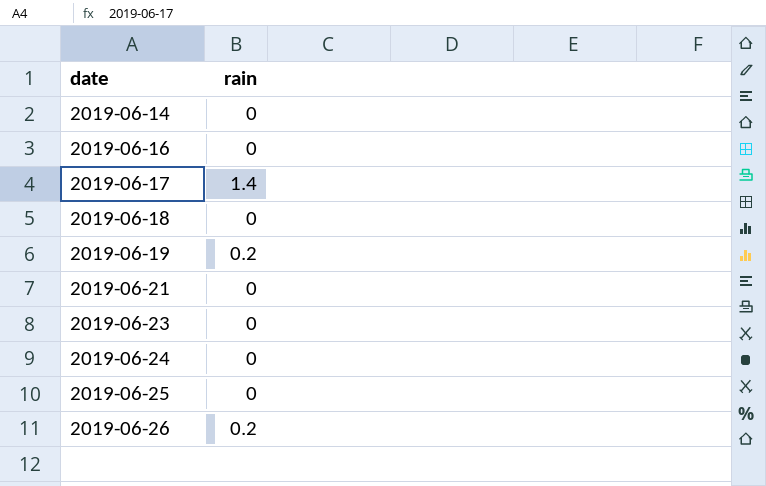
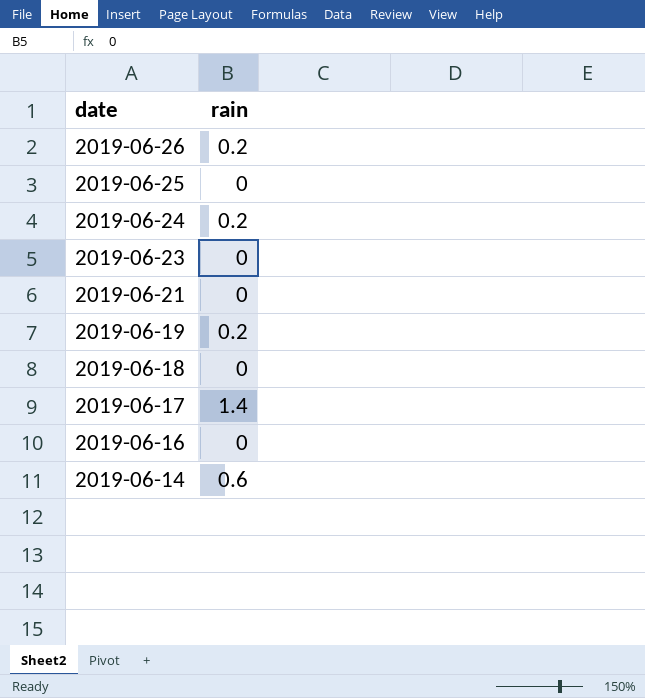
row order: date ascending -> date descending
2019-06-24 | rain: 0 -> 0.2
2019-06-14 | rain: 0 -> 0.6

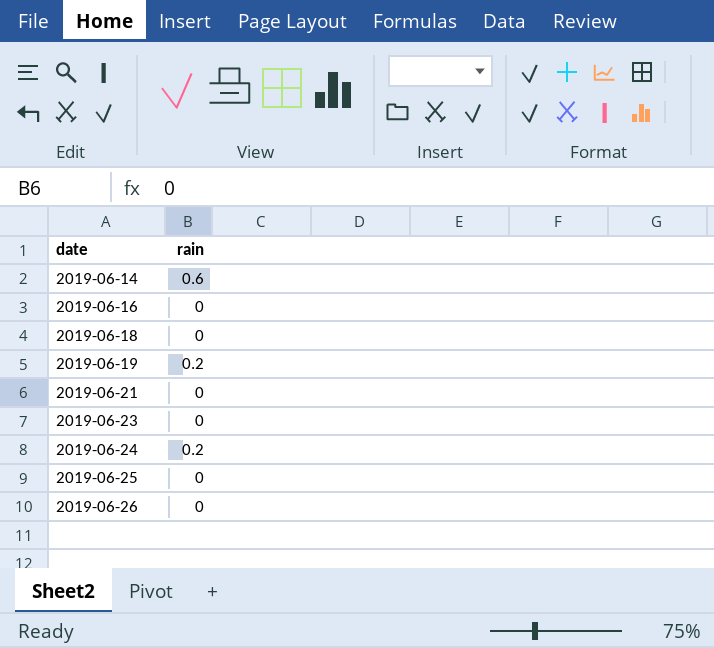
row order: date descending -> date ascending
row 2019-06-17: 1.4 -> none
2019-06-26 | rain: 0.2 -> 0

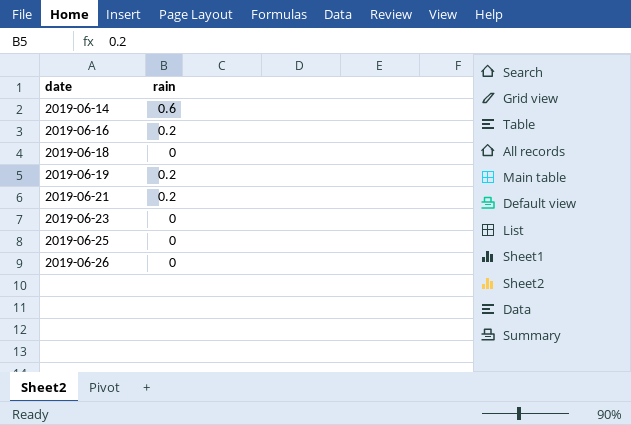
row 2019-06-24: 0.2 -> none
2019-06-16 | rain: 0 -> 0.2
2019-06-21 | rain: 0 -> 0.2

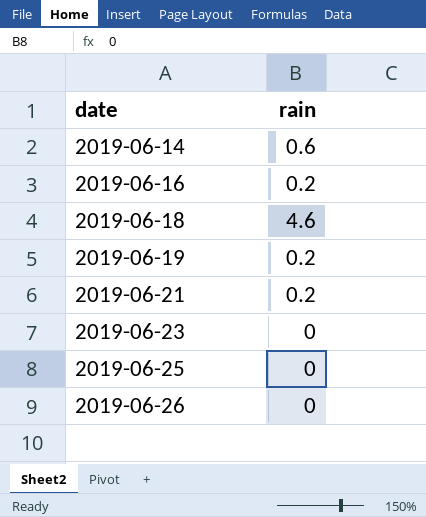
2019-06-18 | rain: 0 -> 4.6

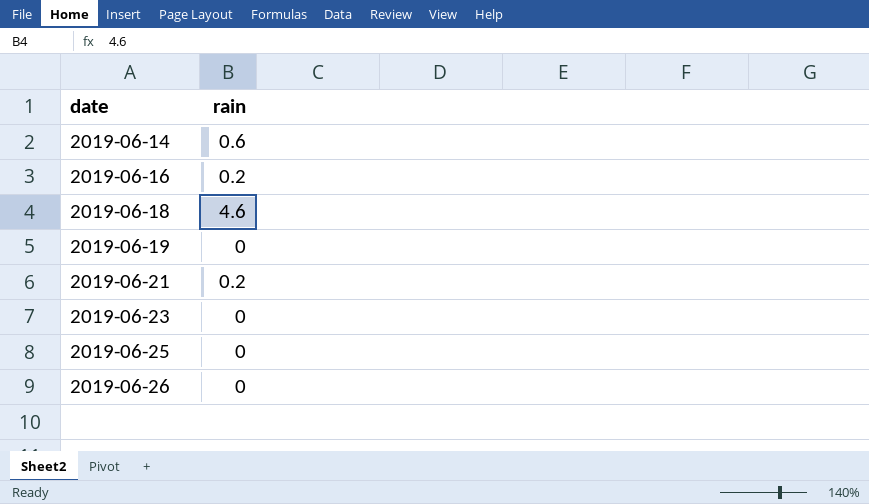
2019-06-19 | rain: 0.2 -> 0

